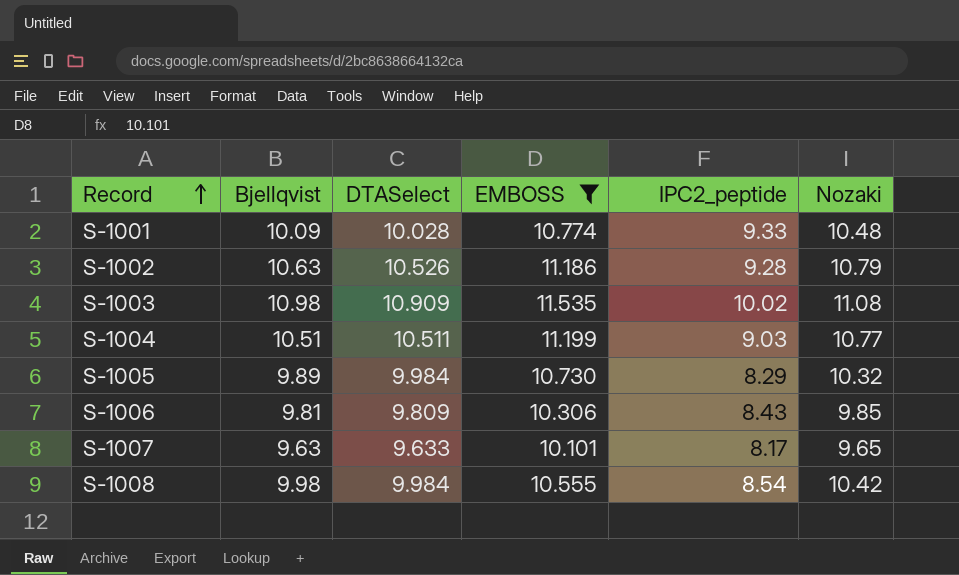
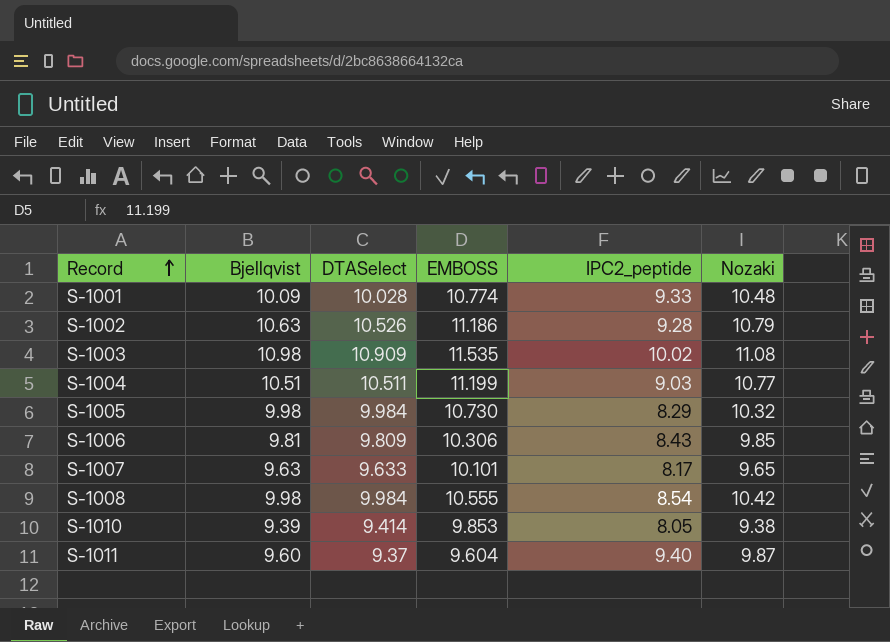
filter: EMBOSS >= 10.101 -> none
S-1005 | Bjellqvist: 9.89 -> 9.98

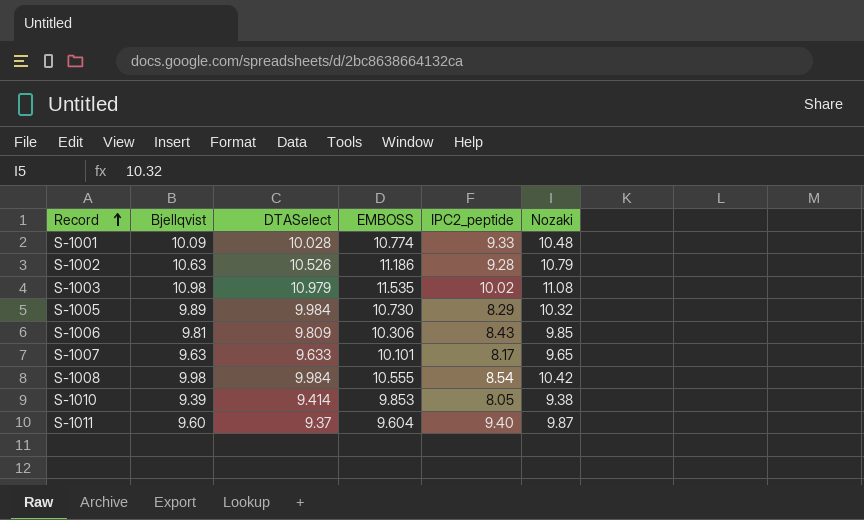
row S-1004: 10.51 | 10.511 | 11.199 | 9.03 | 10.77 -> none
S-1003 | DTASelect: 10.909 -> 10.979
S-1005 | Bjellqvist: 9.98 -> 9.89

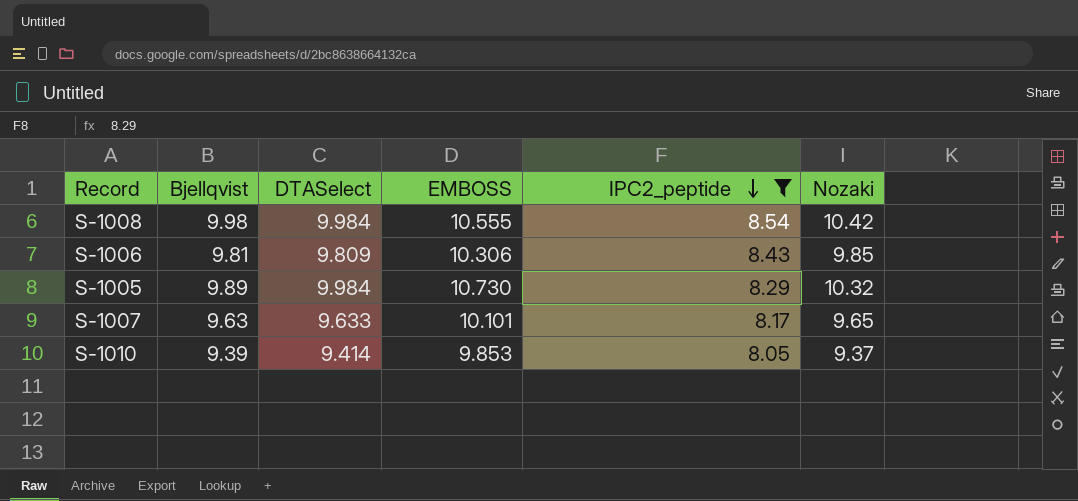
filter: none -> IPC2_peptide <= 8.54
row order: Record ascending -> IPC2_peptide descending
S-1010 | Nozaki: 9.38 -> 9.37

